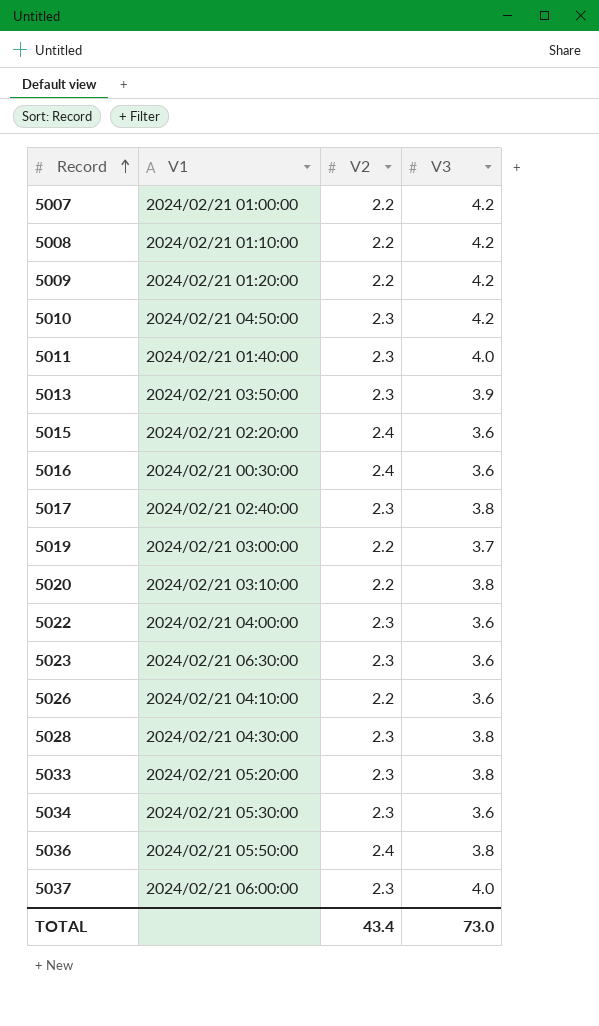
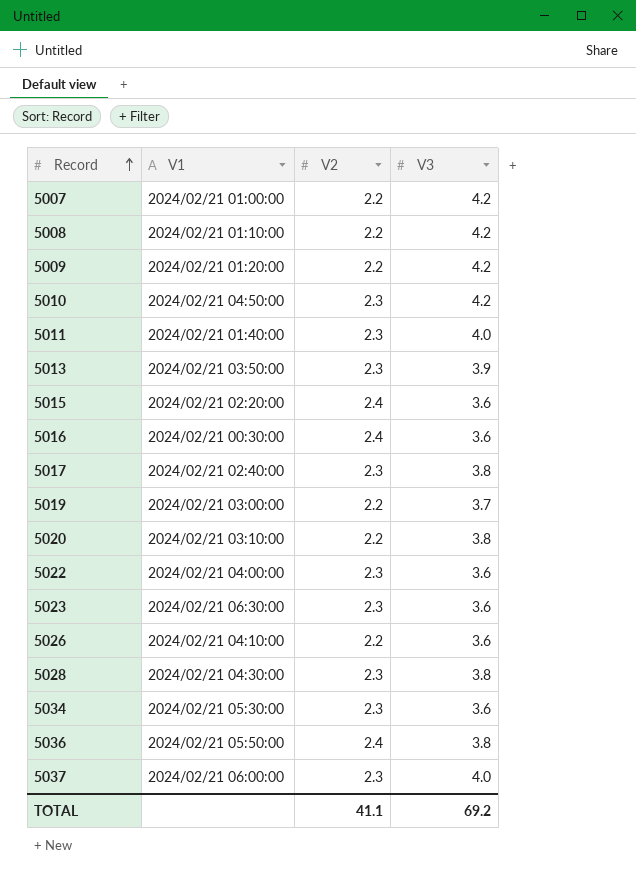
row 5033: 2024/02/21 05:20:00 | 2.3 | 3.8 -> none
TOTAL | V2: 43.4 -> 41.1
TOTAL | V3: 73.0 -> 69.2

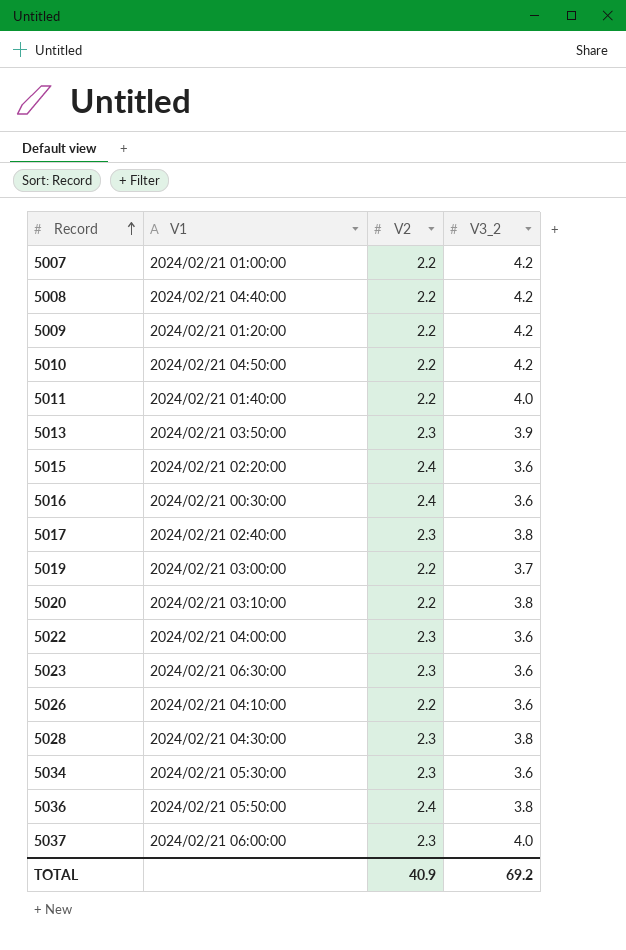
column name: V3 -> V3_2
5008 | V1: 2024/02/21 01:10:00 -> 2024/02/21 04:40:00
5010 | V2: 2.3 -> 2.2
5011 | V2: 2.3 -> 2.2
TOTAL | V2: 41.1 -> 40.9

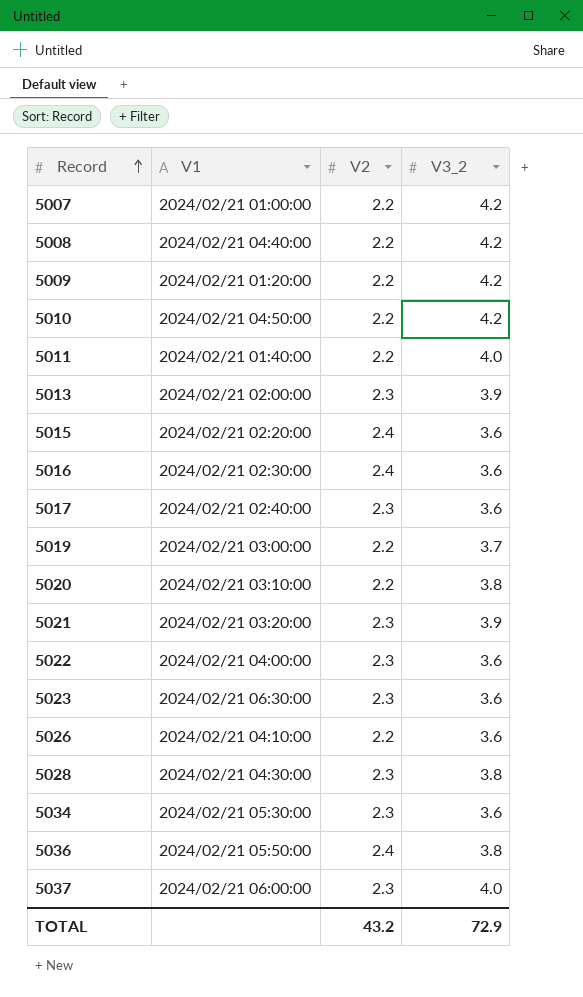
5013 | V1: 2024/02/21 03:50:00 -> 2024/02/21 02:00:00
5016 | V1: 2024/02/21 00:30:00 -> 2024/02/21 02:30:00
5017 | V3_2: 3.8 -> 3.6
row 5021: none -> 2024/02/21 03:20:00 | 2.3 | 3.9
TOTAL | V2: 40.9 -> 43.2
TOTAL | V3_2: 69.2 -> 72.9

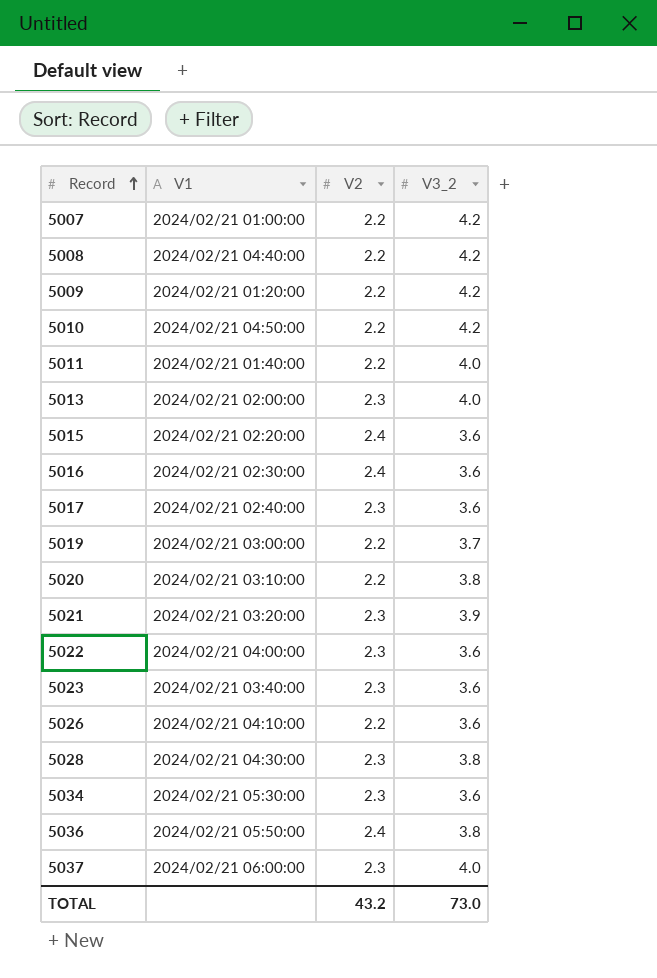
5013 | V3_2: 3.9 -> 4.0
5023 | V1: 2024/02/21 06:30:00 -> 2024/02/21 03:40:00
TOTAL | V3_2: 72.9 -> 73.0

